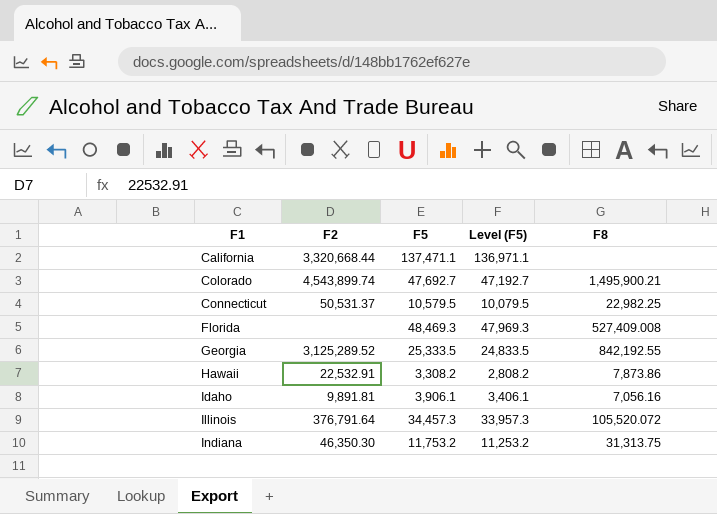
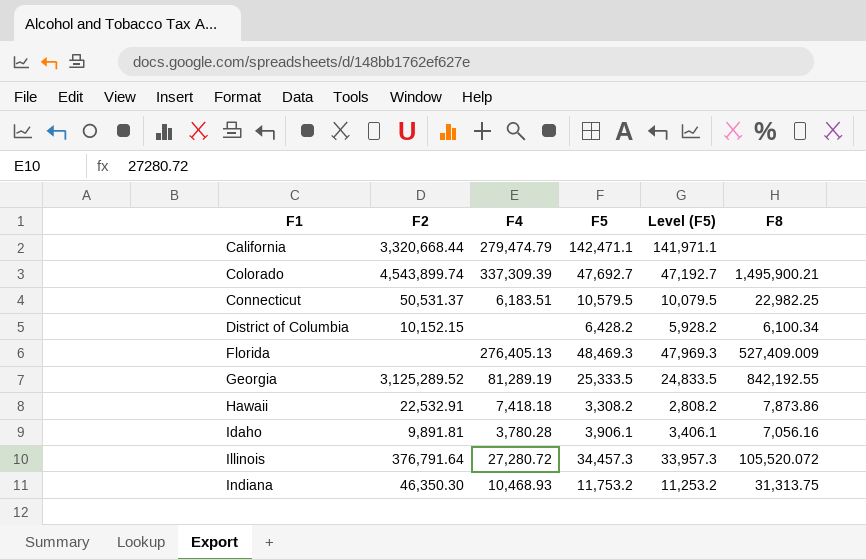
column F4 | position: none -> 3
California | F5: 137,471.1 -> 142,471.1
California | Level (F5): 136,971.1 -> 141,971.1
row District of Columbia: none -> 10,152.15 | none | 6,428.2 | 5,928.2 | 6,100.34
Florida | F8: 527,409.008 -> 527,409.009

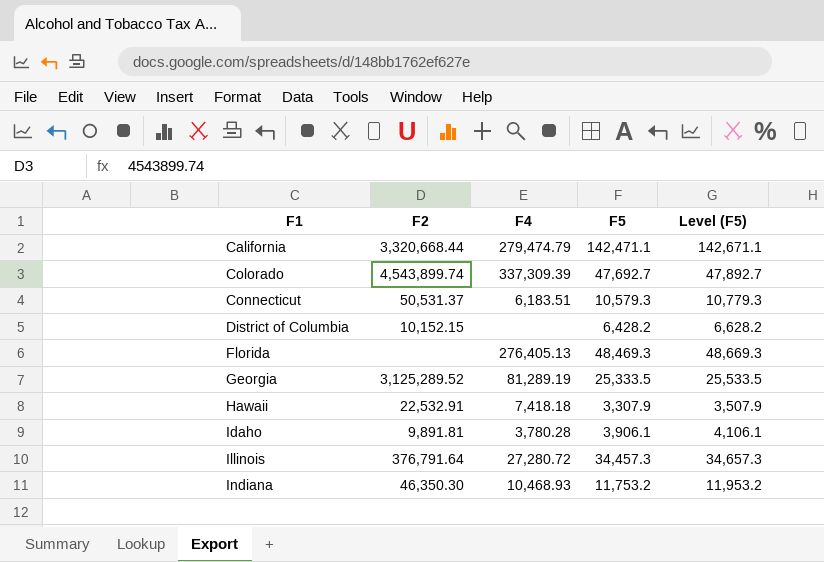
column F8 | position: 6 -> none
column Level (F5) | formula: [F5] - 500 -> [F5] + 200
Connecticut | F5: 10,579.5 -> 10,579.3
Hawaii | F5: 3,308.2 -> 3,307.9

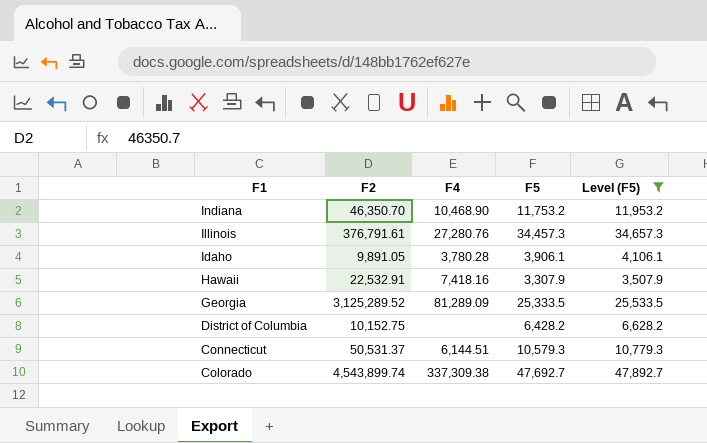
filter: none -> Level (F5) <= 47,892.7
row order: F1 ascending -> F1 descending
Indiana | F2: 46,350.30 -> 46,350.70
Indiana | F4: 10,468.93 -> 10,468.90
Illinois | F2: 376,791.64 -> 376,791.61
Illinois | F4: 27,280.72 -> 27,280.76
Idaho | F2: 9,891.81 -> 9,891.05
Hawaii | F4: 7,418.18 -> 7,418.16
Georgia | F4: 81,289.19 -> 81,289.09
District of Columbia | F2: 10,152.15 -> 10,152.75
Connecticut | F4: 6,183.51 -> 6,144.51
Colorado | F4: 337,309.39 -> 337,309.38

